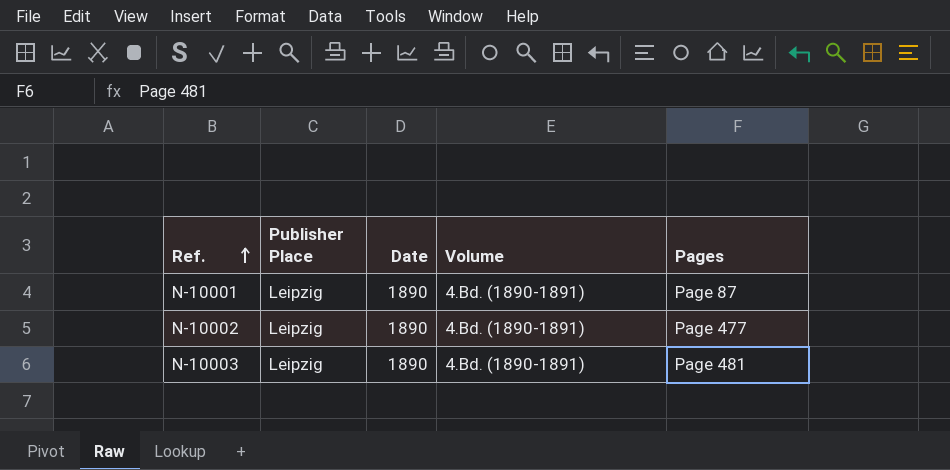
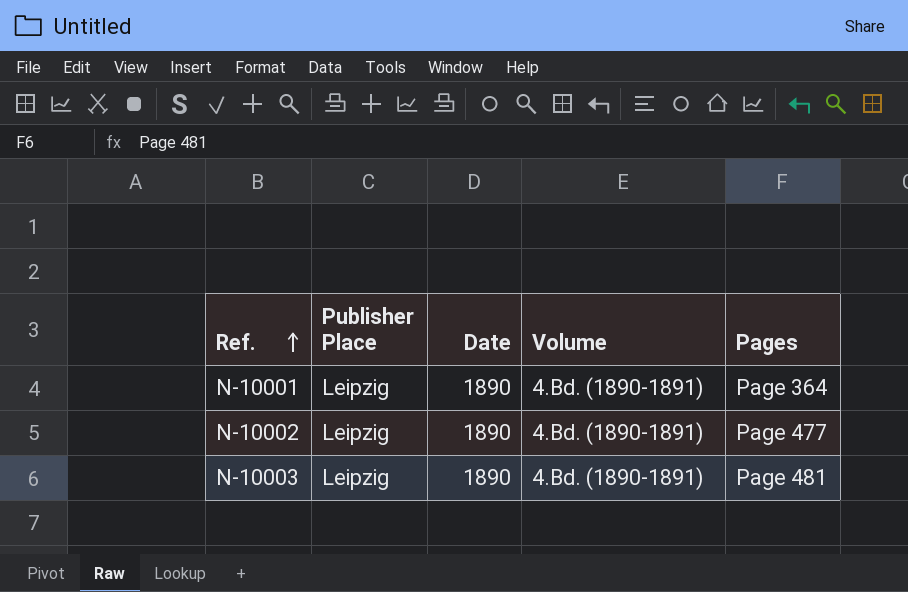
N-10001 | Pages: Page 87 -> Page 364

